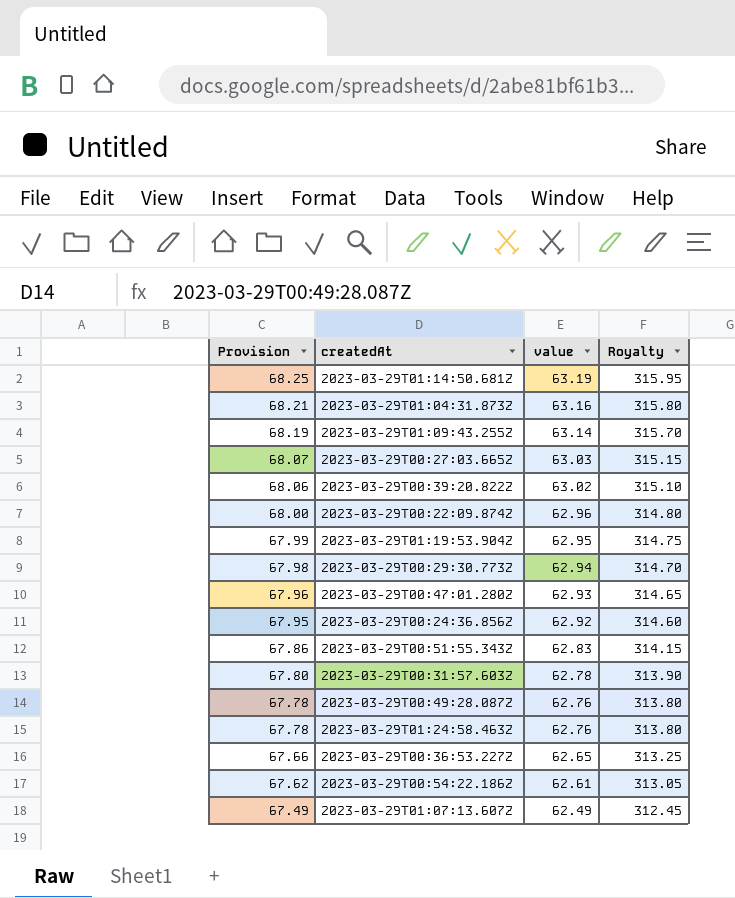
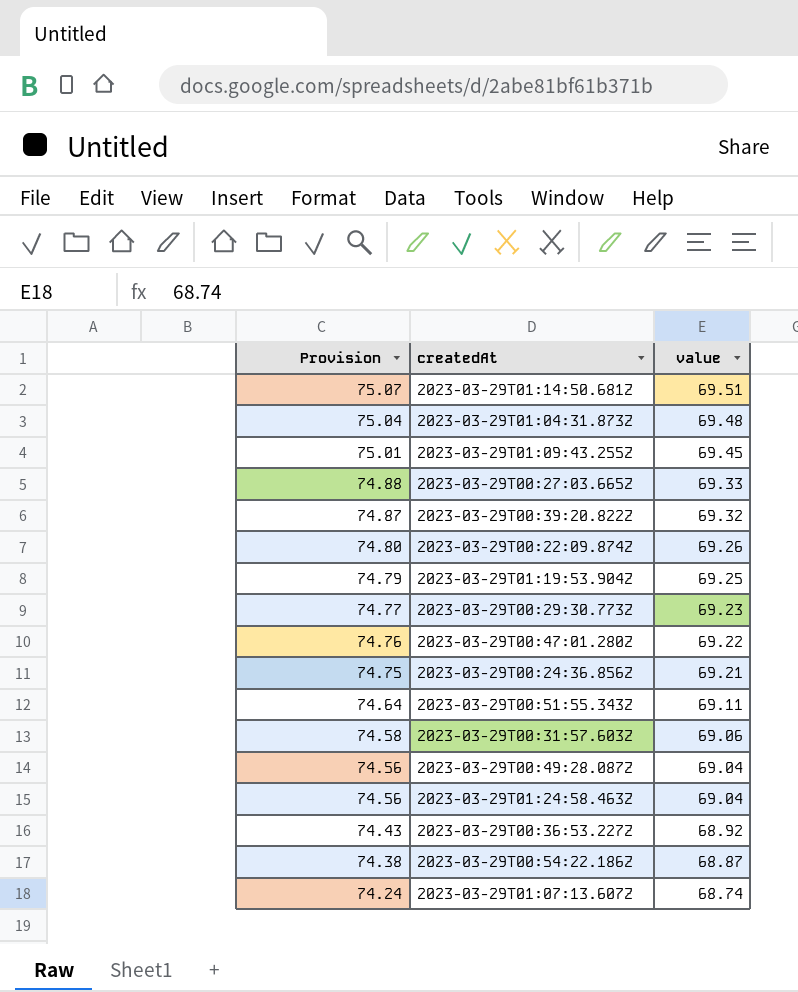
column Royalty | formula: [value] * 5 -> none
2023-03-29T01:14:50.681Z | Provision: 68.25 -> 75.07
2023-03-29T01:14:50.681Z | value: 63.19 -> 69.51
2023-03-29T01:04:31.873Z | Provision: 68.21 -> 75.04
2023-03-29T01:04:31.873Z | value: 63.16 -> 69.48
2023-03-29T01:09:43.255Z | Provision: 68.19 -> 75.01
2023-03-29T01:09:43.255Z | value: 63.14 -> 69.45
2023-03-29T00:27:03.665Z | Provision: 68.07 -> 74.88
2023-03-29T00:27:03.665Z | value: 63.03 -> 69.33
2023-03-29T00:39:20.822Z | Provision: 68.06 -> 74.87
2023-03-29T00:39:20.822Z | value: 63.02 -> 69.32
2023-03-29T00:22:09.874Z | Provision: 68.00 -> 74.80
2023-03-29T00:22:09.874Z | value: 62.96 -> 69.26
2023-03-29T01:19:53.904Z | Provision: 67.99 -> 74.79
2023-03-29T01:19:53.904Z | value: 62.95 -> 69.25
2023-03-29T00:29:30.773Z | Provision: 67.98 -> 74.77
2023-03-29T00:29:30.773Z | value: 62.94 -> 69.23
2023-03-29T00:47:01.280Z | Provision: 67.96 -> 74.76
2023-03-29T00:47:01.280Z | value: 62.93 -> 69.22
2023-03-29T00:24:36.856Z | Provision: 67.95 -> 74.75
2023-03-29T00:24:36.856Z | value: 62.92 -> 69.21
2023-03-29T00:51:55.343Z | Provision: 67.86 -> 74.64
2023-03-29T00:51:55.343Z | value: 62.83 -> 69.11
2023-03-29T00:31:57.603Z | Provision: 67.80 -> 74.58
2023-03-29T00:31:57.603Z | value: 62.78 -> 69.06
2023-03-29T00:49:28.087Z | Provision: 67.78 -> 74.56
2023-03-29T00:49:28.087Z | value: 62.76 -> 69.04
2023-03-29T01:24:58.463Z | Provision: 67.78 -> 74.56
2023-03-29T01:24:58.463Z | value: 62.76 -> 69.04
2023-03-29T00:36:53.227Z | Provision: 67.66 -> 74.43
2023-03-29T00:36:53.227Z | value: 62.65 -> 68.92
2023-03-29T00:54:22.186Z | Provision: 67.62 -> 74.38
2023-03-29T00:54:22.186Z | value: 62.61 -> 68.87
2023-03-29T01:07:13.607Z | Provision: 67.49 -> 74.24
2023-03-29T01:07:13.607Z | value: 62.49 -> 68.74

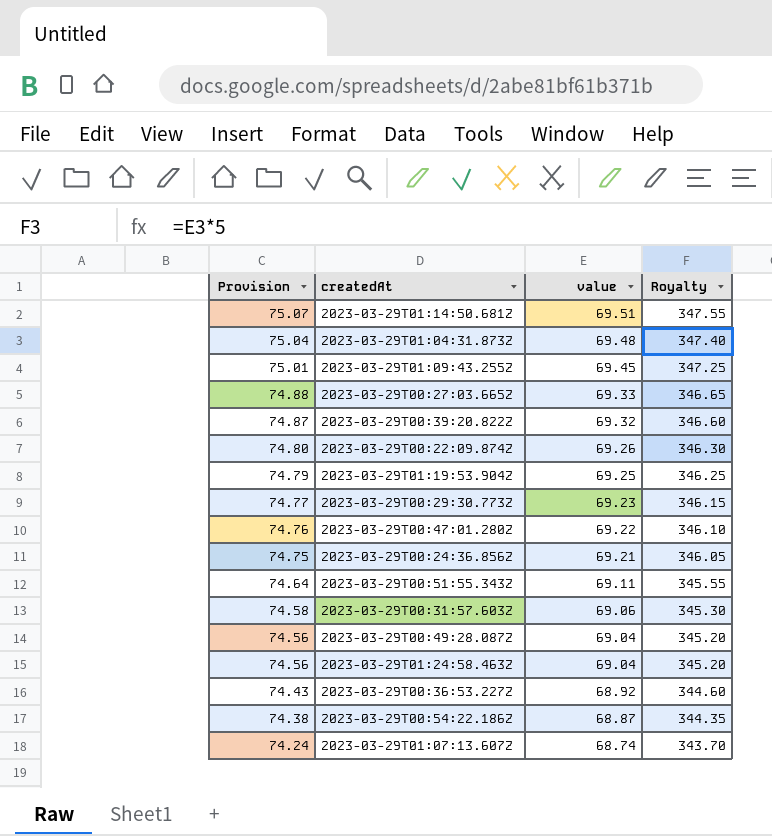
column Royalty | formula: none -> [value] * 5

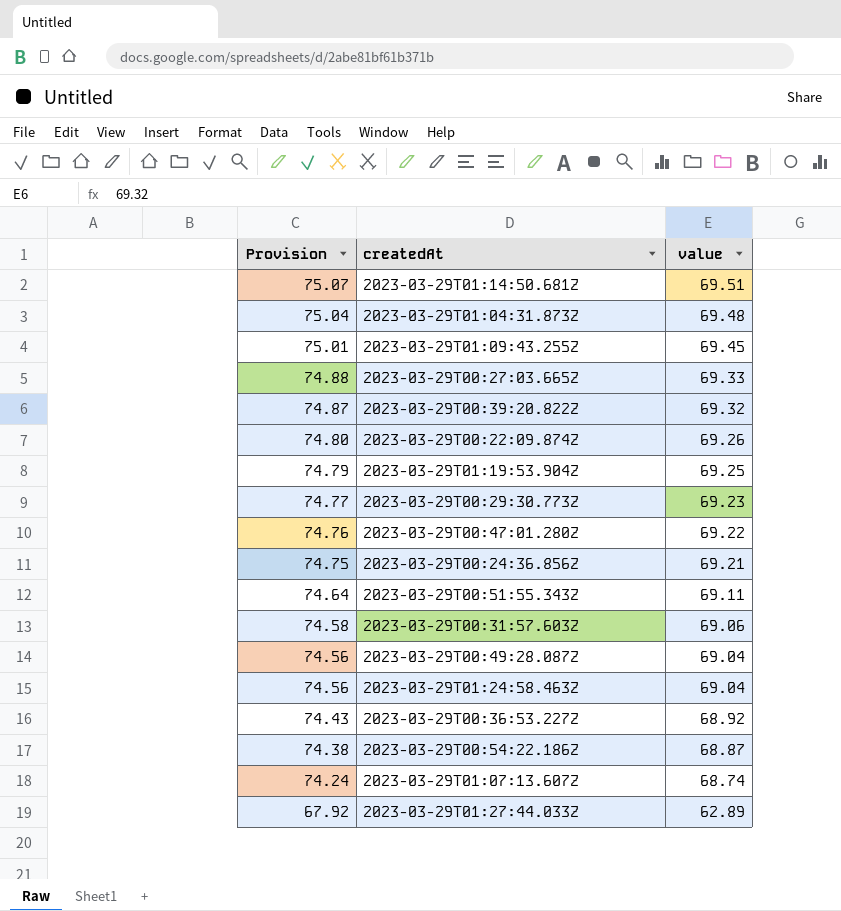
column Royalty | formula: [value] * 5 -> none
row 2023-03-29T01:27:44.033Z: none -> 67.92 | 62.89

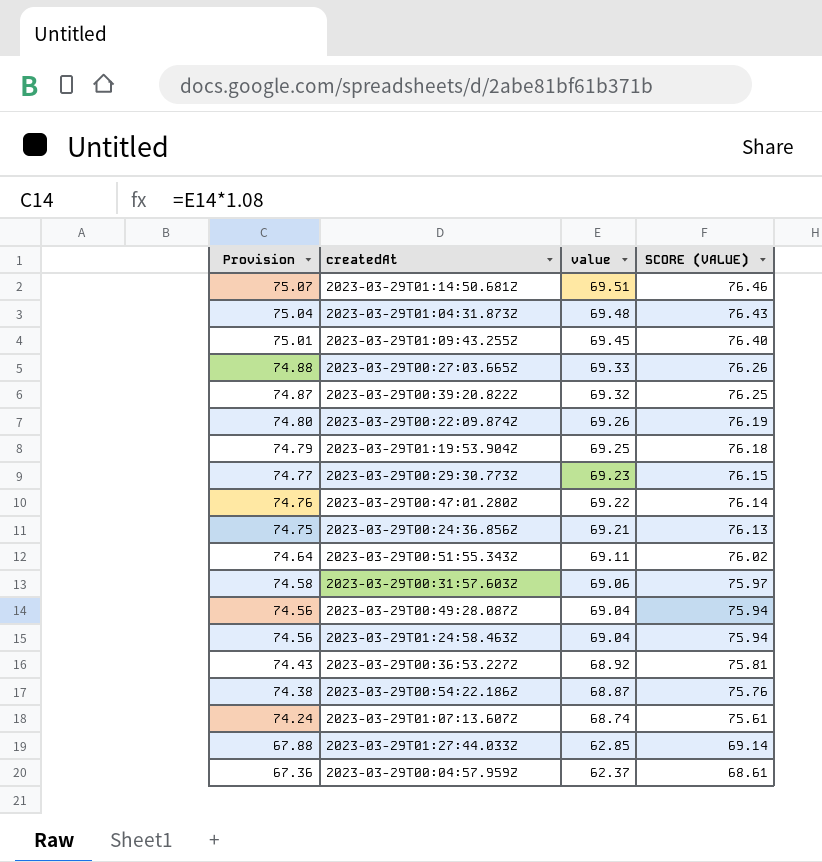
column SCORE (VALUE) | formula: none -> [value] * 1.1
2023-03-29T01:27:44.033Z | Provision: 67.92 -> 67.88
2023-03-29T01:27:44.033Z | value: 62.89 -> 62.85
row 2023-03-29T00:04:57.959Z: none -> 67.36 | 62.37 | 68.61

